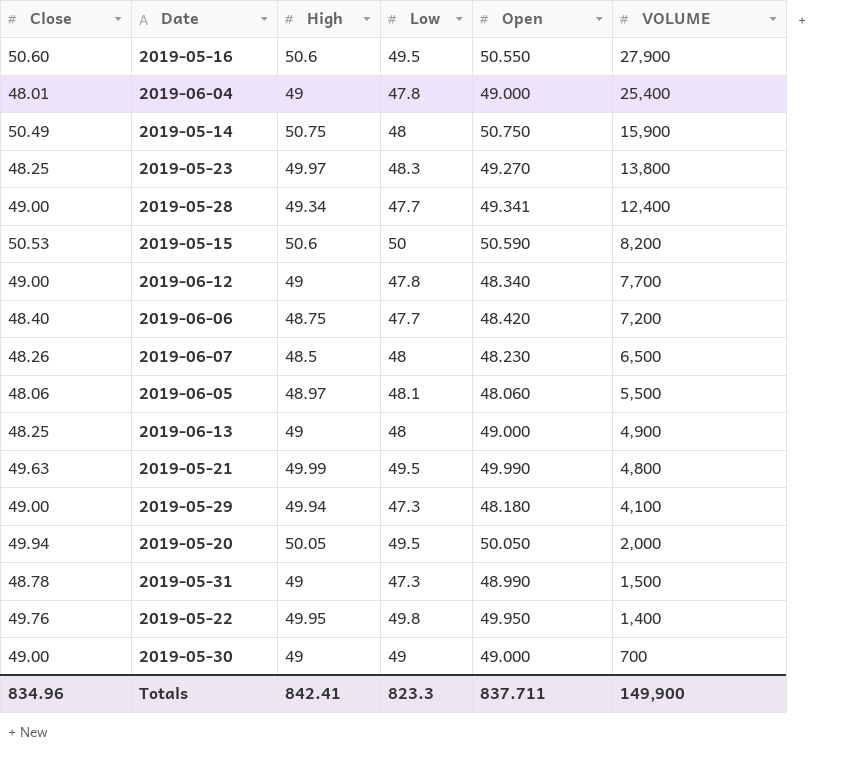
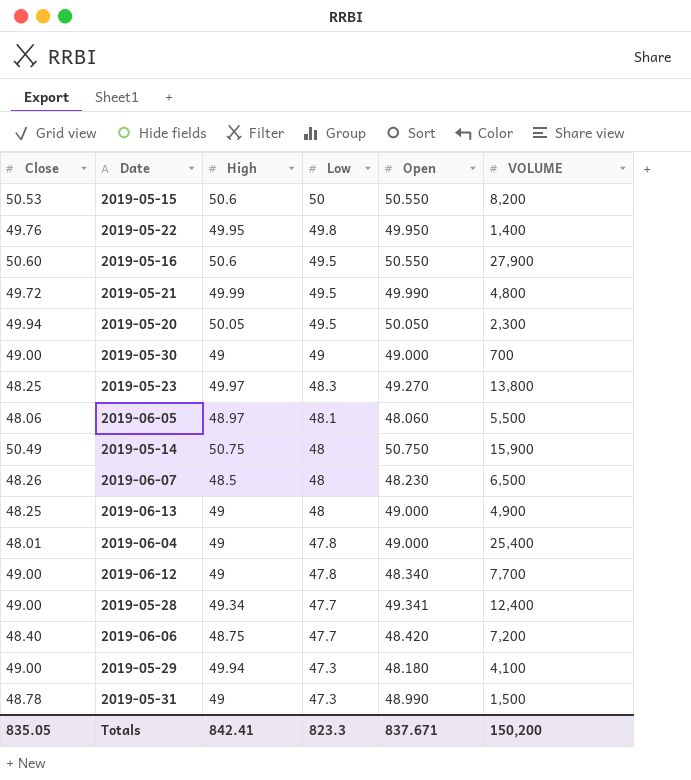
row order: VOLUME descending -> Low descending
2019-05-15 | Open: 50.590 -> 50.550
2019-05-21 | Close: 49.63 -> 49.72
2019-05-20 | VOLUME: 2,000 -> 2,300
Totals | Close: 834.96 -> 835.05
Totals | Open: 837.711 -> 837.671
Totals | VOLUME: 149,900 -> 150,200

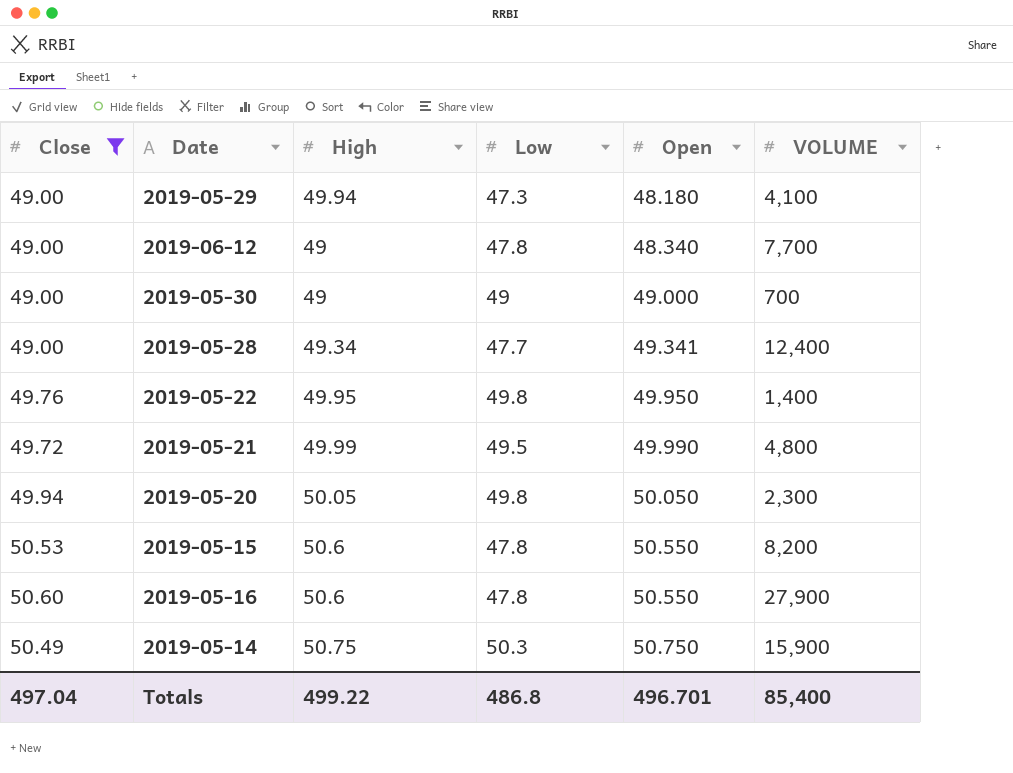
filter: none -> Close >= 49.00
row order: Low descending -> Open ascending
2019-05-20 | Low: 49.5 -> 49.8
2019-05-15 | Low: 50 -> 47.8
2019-05-16 | Low: 49.5 -> 47.8
2019-05-14 | Low: 48 -> 50.3
Totals | Close: 835.05 -> 497.04
Totals | High: 842.41 -> 499.22
Totals | Low: 823.3 -> 486.8
Totals | Open: 837.671 -> 496.701
Totals | VOLUME: 150,200 -> 85,400

